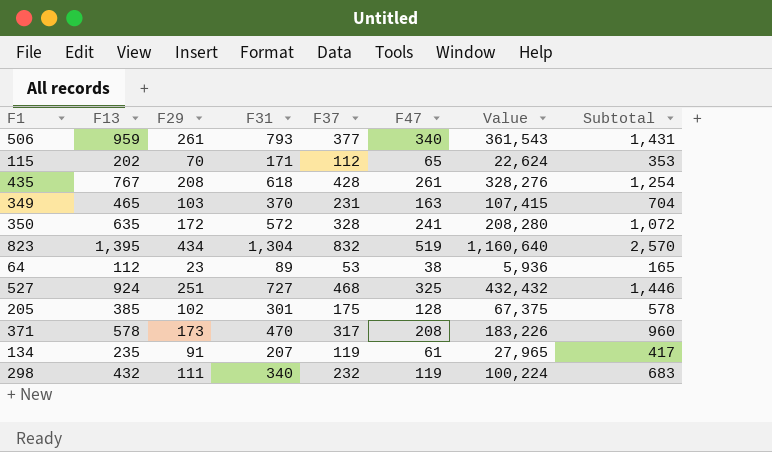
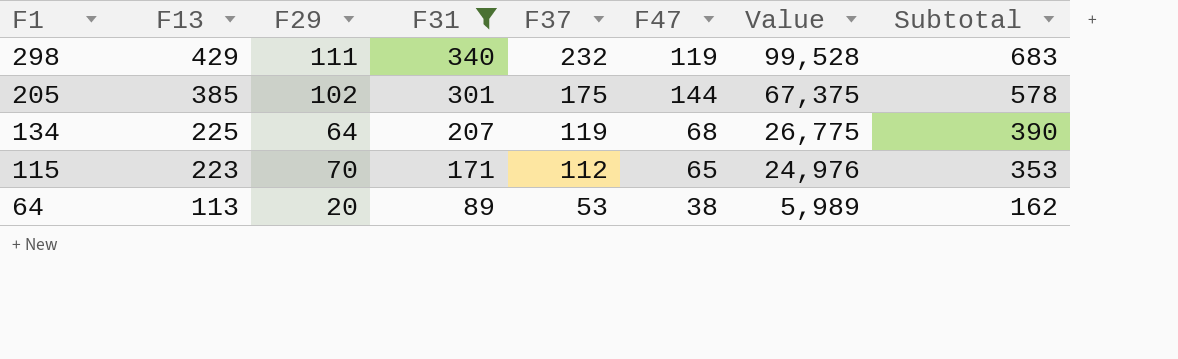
filter: none -> F31 <= 340
row order: none -> F1 descending
298 | F13: 432 -> 429
298 | Value: 100,224 -> 99,528
205 | F47: 128 -> 144
134 | F13: 235 -> 225
134 | F29: 91 -> 64
134 | F47: 61 -> 68
134 | Value: 27,965 -> 26,775
134 | Subtotal: 417 -> 390
115 | F13: 202 -> 223
115 | Value: 22,624 -> 24,976
64 | F13: 112 -> 113
64 | F29: 23 -> 20
64 | Value: 5,936 -> 5,989
64 | Subtotal: 165 -> 162

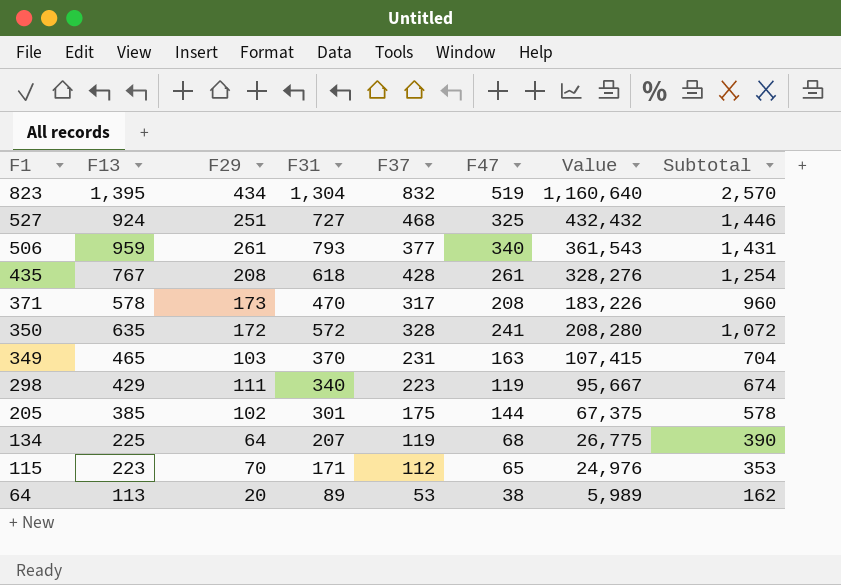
filter: F31 <= 340 -> none
298 | F37: 232 -> 223
298 | Value: 99,528 -> 95,667
298 | Subtotal: 683 -> 674

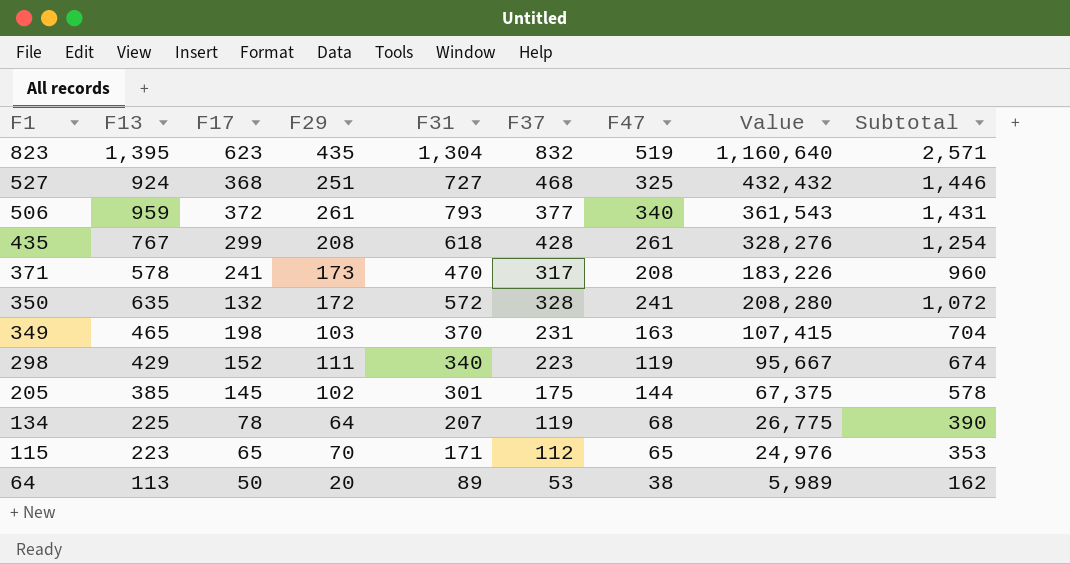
column F17 | position: none -> 3
823 | F29: 434 -> 435
823 | Subtotal: 2,570 -> 2,571

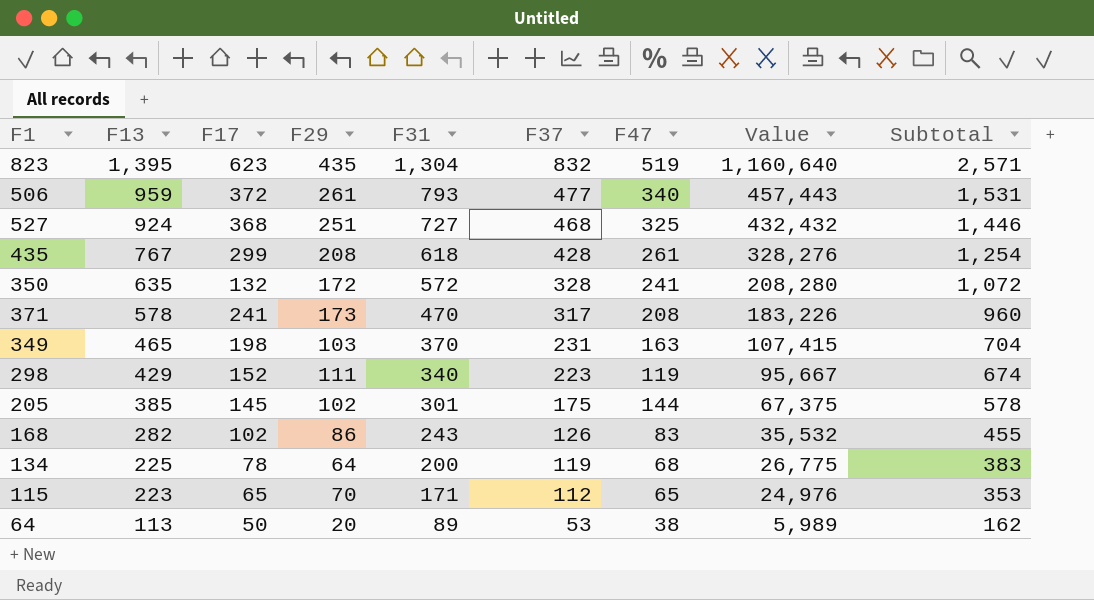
row order: F1 descending -> F13 descending
506 | F37: 377 -> 477
506 | Value: 361,543 -> 457,443
506 | Subtotal: 1,431 -> 1,531
row 168: none -> 282 | 102 | 86 | 243 | 126 | 83 | 35,532 | 455
134 | F31: 207 -> 200
134 | Subtotal: 390 -> 383

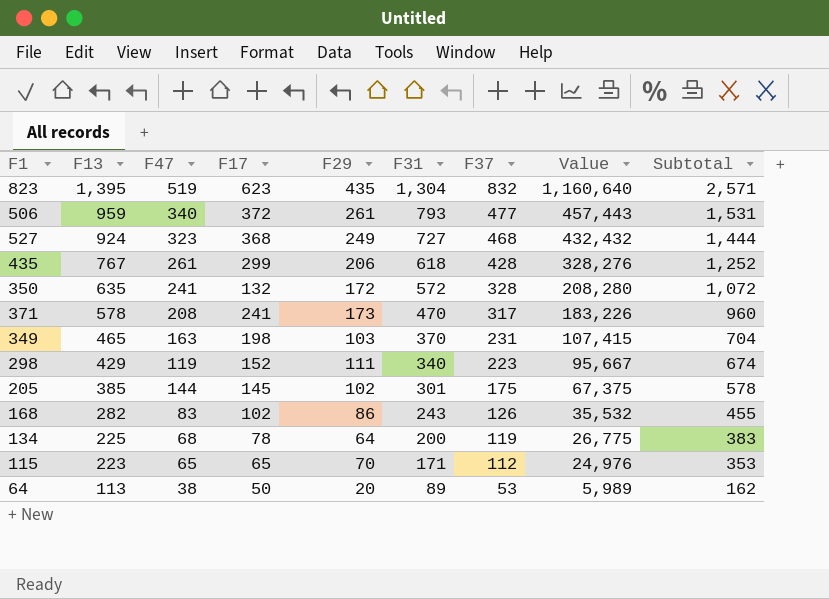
column F47 | position: 7 -> 3
527 | F47: 325 -> 323
527 | F29: 251 -> 249
527 | Subtotal: 1,446 -> 1,444
435 | F29: 208 -> 206
435 | Subtotal: 1,254 -> 1,252

